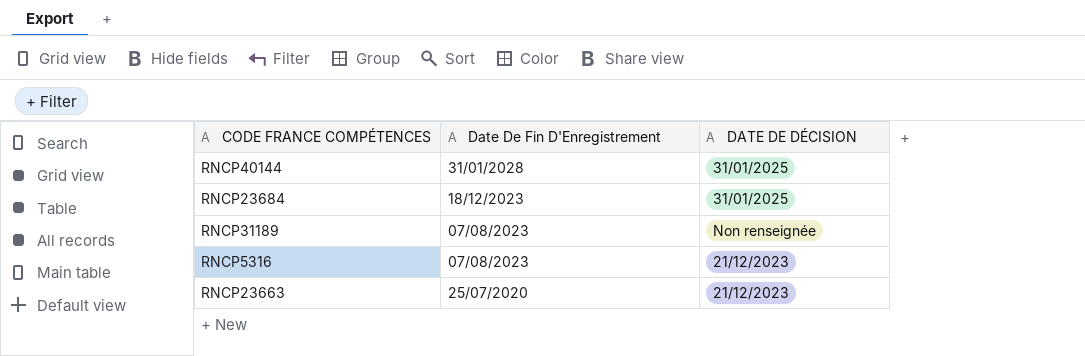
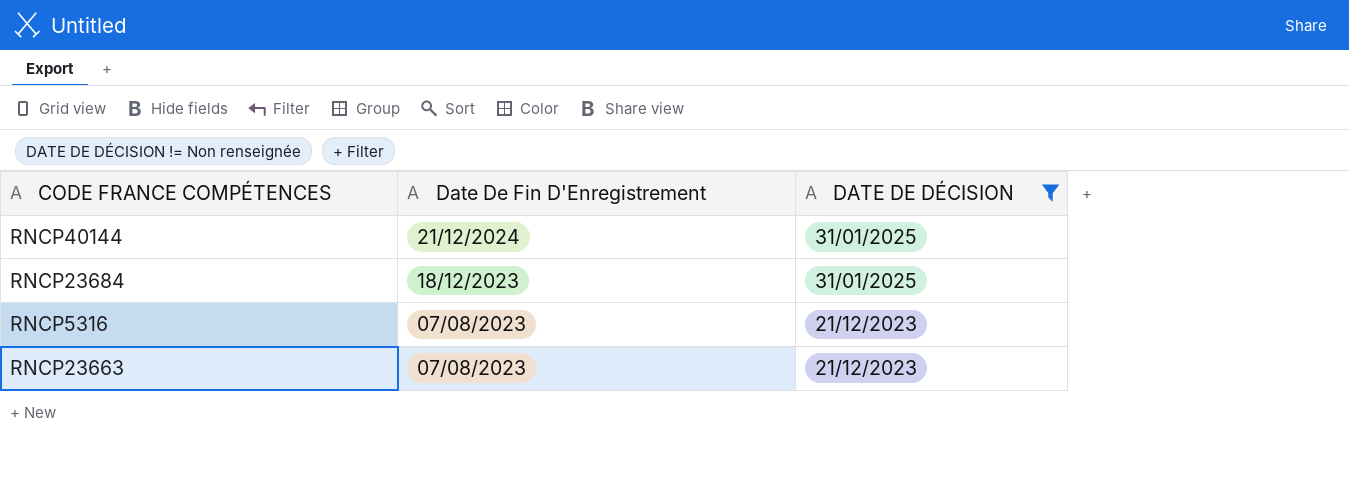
filter: none -> DATE DE DÉCISION != Non renseignée
RNCP40144 | Date De Fin D'Enregistrement: 31/01/2028 -> 21/12/2024
RNCP23663 | Date De Fin D'Enregistrement: 25/07/2020 -> 07/08/2023

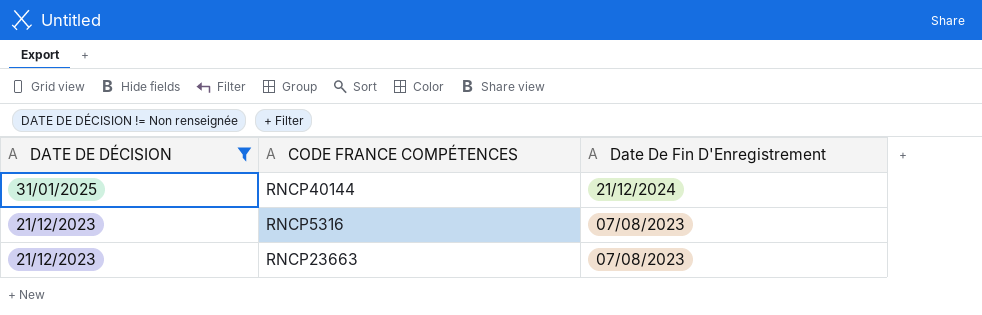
column DATE DE DÉCISION | position: 3 -> 1
row RNCP23684: 18/12/2023 | 31/01/2025 -> none

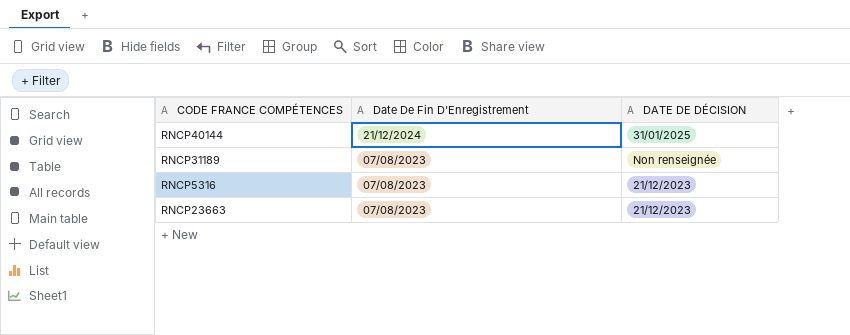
filter: DATE DE DÉCISION != Non renseignée -> none
column DATE DE DÉCISION | position: 1 -> 3

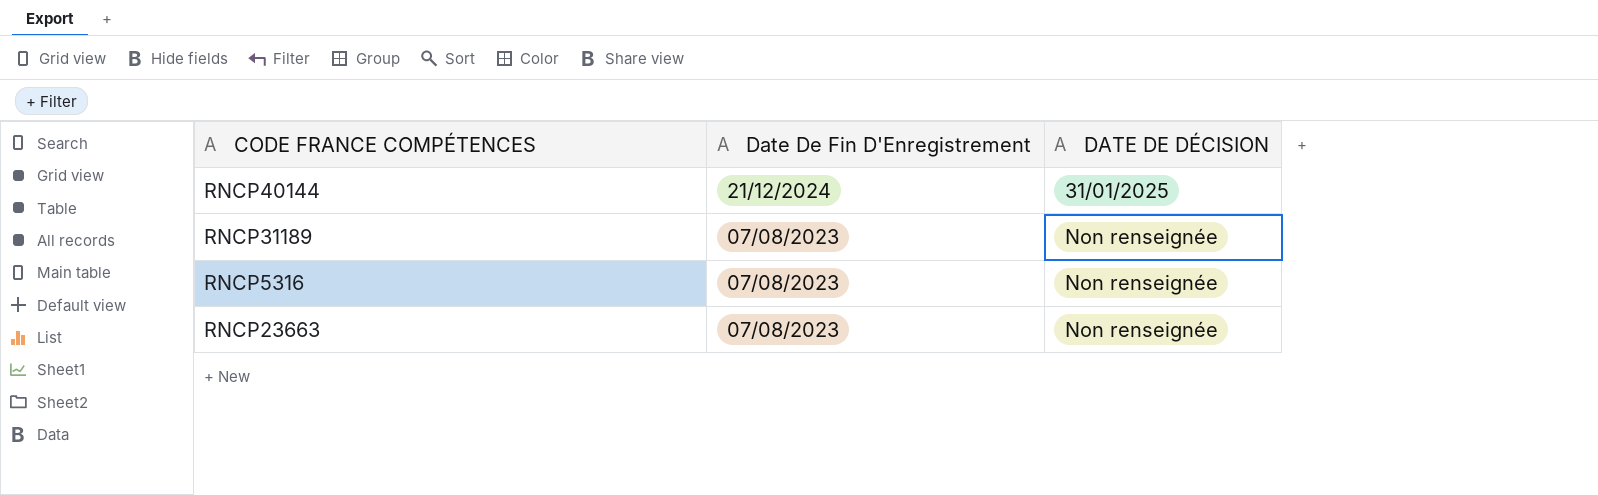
RNCP5316 | DATE DE DÉCISION: 21/12/2023 -> Non renseignée
RNCP23663 | DATE DE DÉCISION: 21/12/2023 -> Non renseignée

